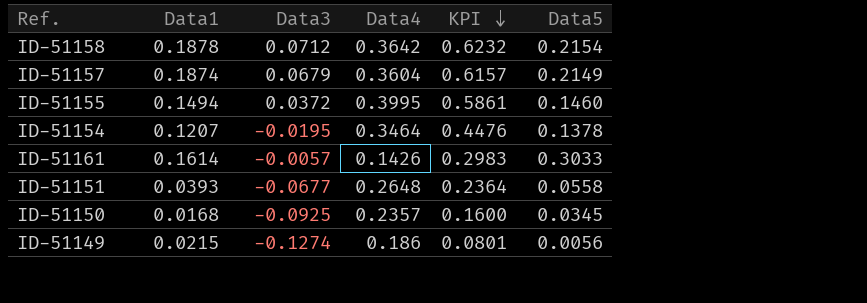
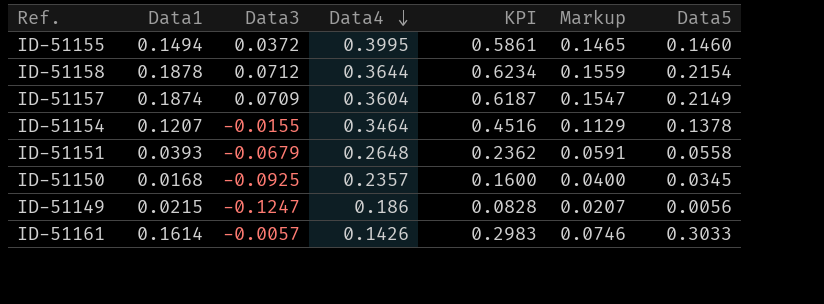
row order: KPI descending -> Data4 descending
column Markup | formula: none -> [KPI] * 0.25
ID-51158 | Data4: 0.3642 -> 0.3644
ID-51158 | KPI: 0.6232 -> 0.6234
ID-51157 | Data3: 0.0679 -> 0.0709
ID-51157 | KPI: 0.6157 -> 0.6187
ID-51154 | Data3: -0.0195 -> -0.0155
ID-51154 | KPI: 0.4476 -> 0.4516
ID-51151 | Data3: -0.0677 -> -0.0679
ID-51151 | KPI: 0.2364 -> 0.2362
ID-51149 | Data3: -0.1274 -> -0.1247
ID-51149 | KPI: 0.0801 -> 0.0828

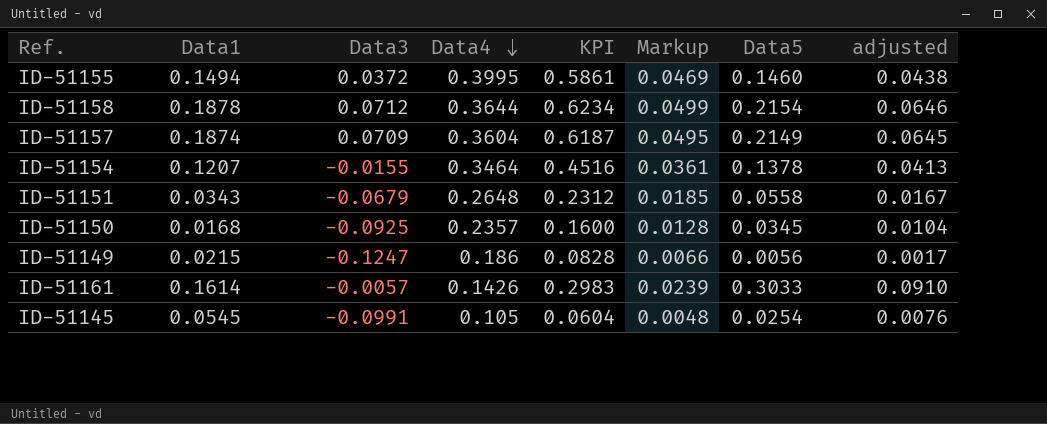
column Markup | formula: [KPI] * 0.25 -> [KPI] * 0.08
column adjusted | formula: none -> [Data5] * 0.3
ID-51151 | Data1: 0.0393 -> 0.0343
ID-51151 | KPI: 0.2362 -> 0.2312
row ID-51145: none -> 0.0545 | -0.0991 | 0.105 | 0.0604 | 0.0048 | 0.0254 | 0.0076

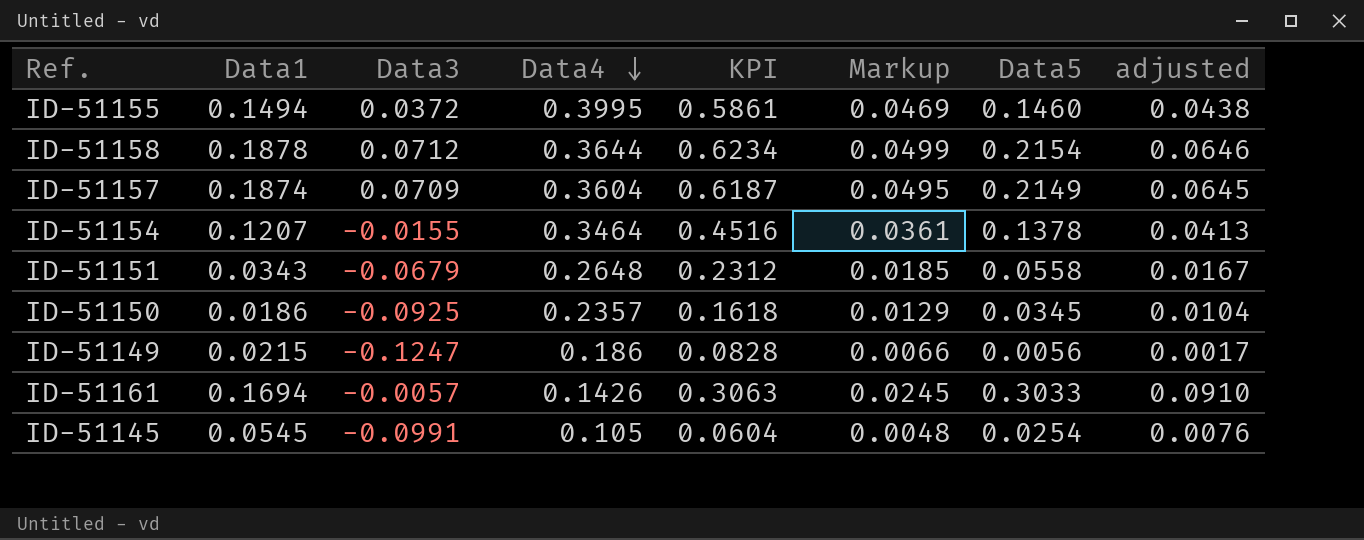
ID-51150 | Data1: 0.0168 -> 0.0186
ID-51150 | KPI: 0.1600 -> 0.1618
ID-51150 | Markup: 0.0128 -> 0.0129
ID-51161 | Data1: 0.1614 -> 0.1694
ID-51161 | KPI: 0.2983 -> 0.3063
ID-51161 | Markup: 0.0239 -> 0.0245

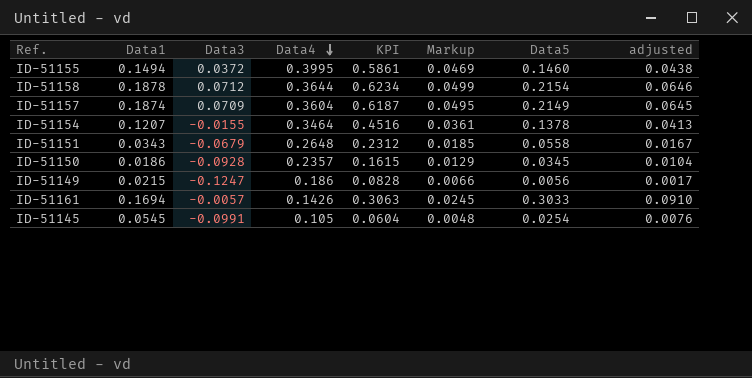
ID-51150 | Data3: -0.0925 -> -0.0928
ID-51150 | KPI: 0.1618 -> 0.1615

